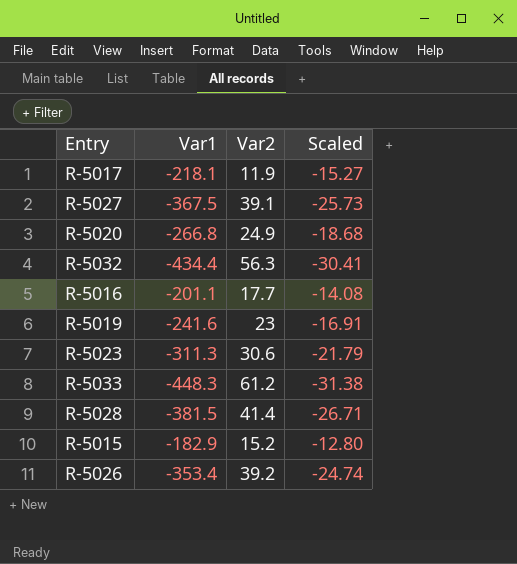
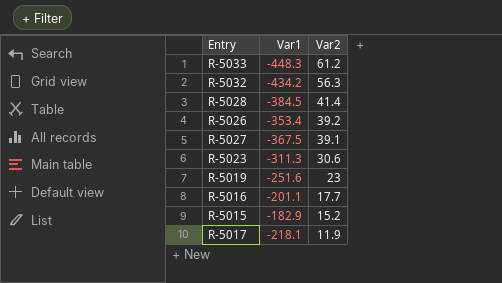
row order: none -> Var2 descending
column Scaled | formula: [Var1] * 0.07 -> none
row R-5020: -266.8 | 24.9 | -18.68 -> none
R-5032 | Var1: -434.4 -> -434.2
R-5028 | Var1: -381.5 -> -384.5
R-5019 | Var1: -241.6 -> -251.6

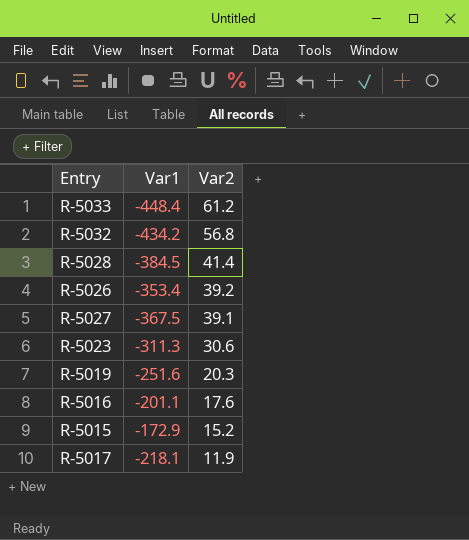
R-5033 | Var1: -448.3 -> -448.4
R-5032 | Var2: 56.3 -> 56.8
R-5019 | Var2: 23 -> 20.3
R-5016 | Var2: 17.7 -> 17.6
R-5015 | Var1: -182.9 -> -172.9

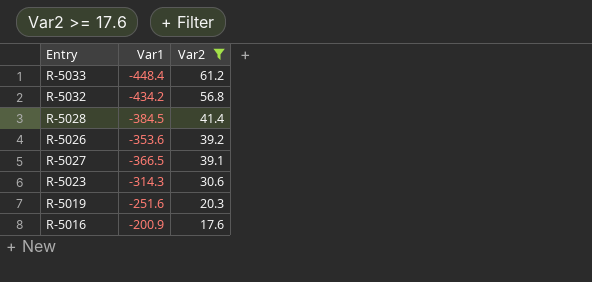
filter: none -> Var2 >= 17.6
R-5026 | Var1: -353.4 -> -353.6
R-5027 | Var1: -367.5 -> -366.5
R-5023 | Var1: -311.3 -> -314.3
R-5016 | Var1: -201.1 -> -200.9

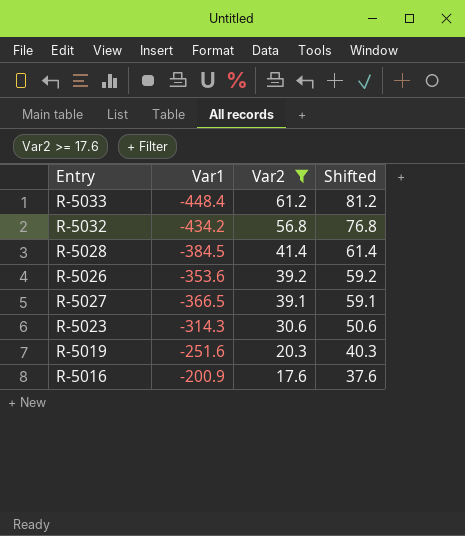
column Shifted | formula: none -> [Var2] + 20

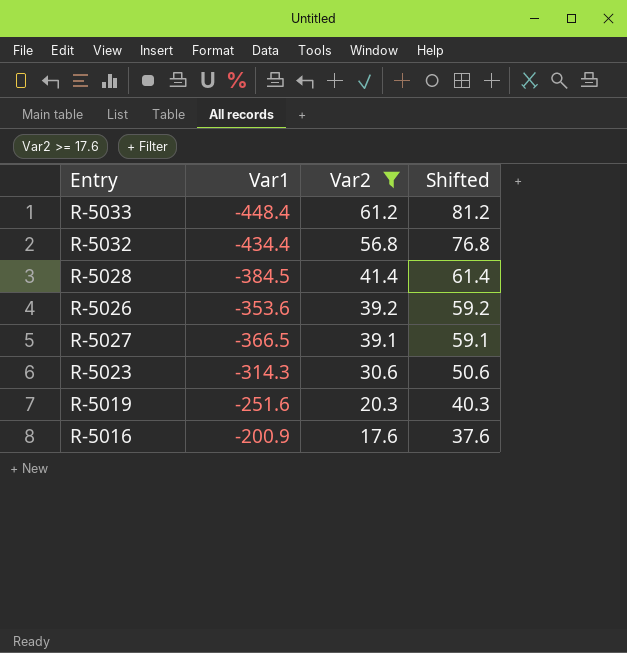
R-5032 | Var1: -434.2 -> -434.4

